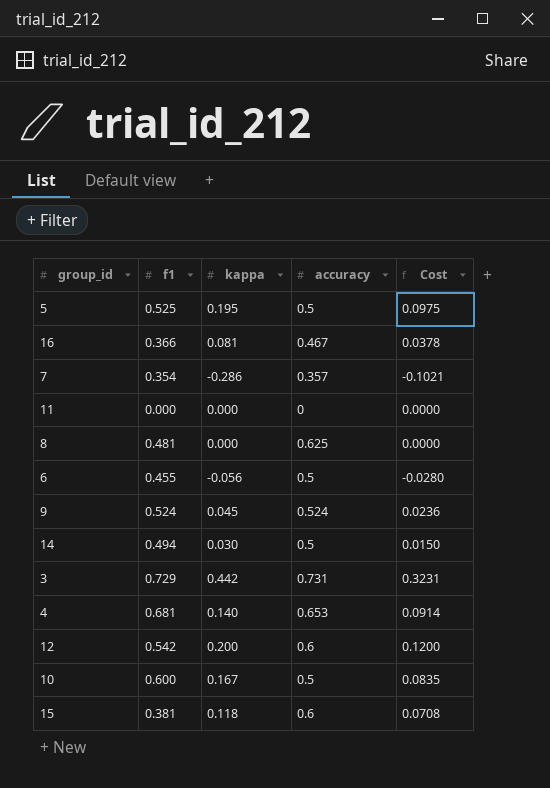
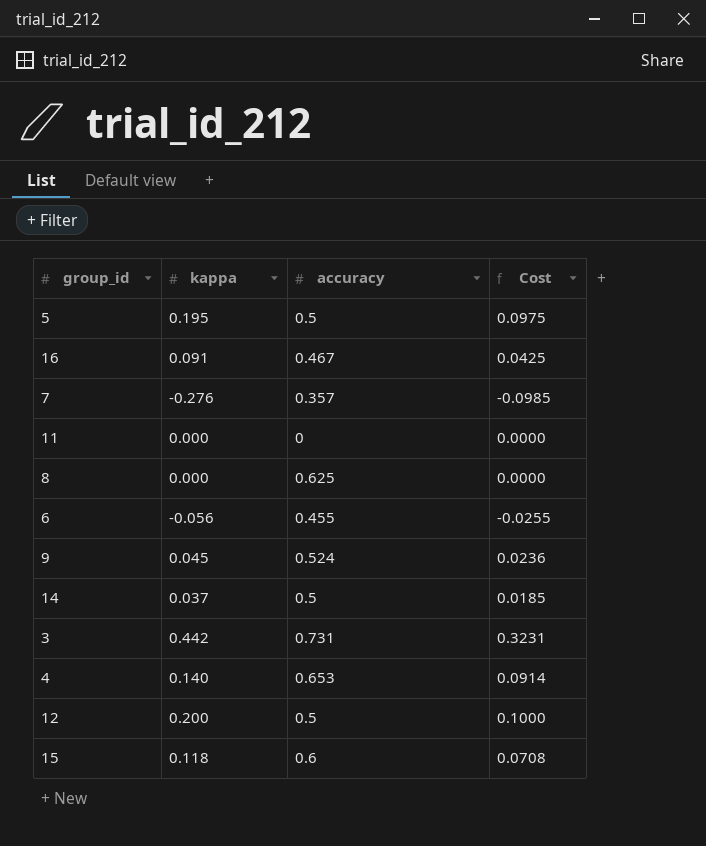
column f1 | position: 2 -> none
row 10: 0.600 | 0.167 | 0.5 | 0.0835 -> none
16 | kappa: 0.081 -> 0.091
16 | Cost: 0.0378 -> 0.0425
7 | kappa: -0.286 -> -0.276
7 | Cost: -0.1021 -> -0.0985
6 | accuracy: 0.5 -> 0.455
6 | Cost: -0.0280 -> -0.0255
14 | kappa: 0.030 -> 0.037
14 | Cost: 0.0150 -> 0.0185
12 | accuracy: 0.6 -> 0.5
12 | Cost: 0.1200 -> 0.1000

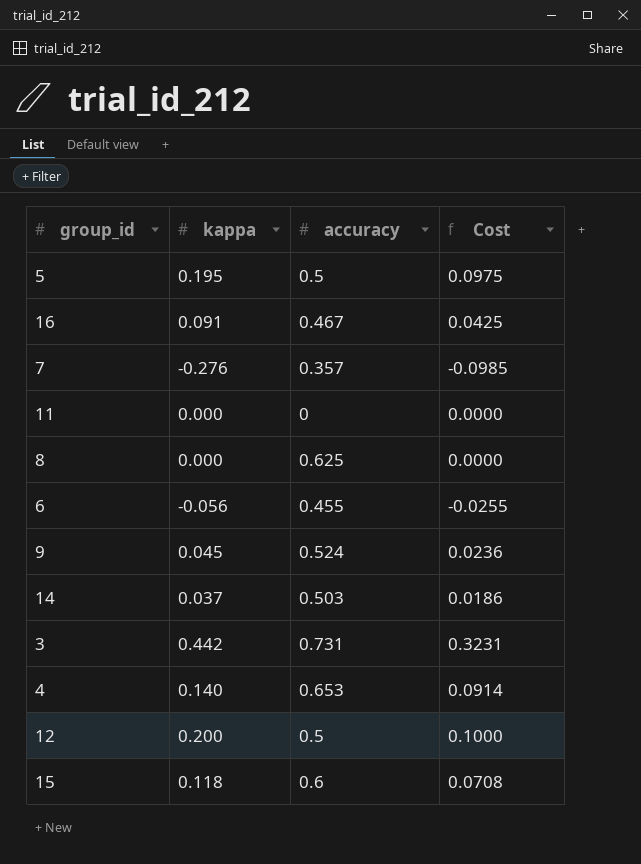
14 | accuracy: 0.5 -> 0.503
14 | Cost: 0.0185 -> 0.0186

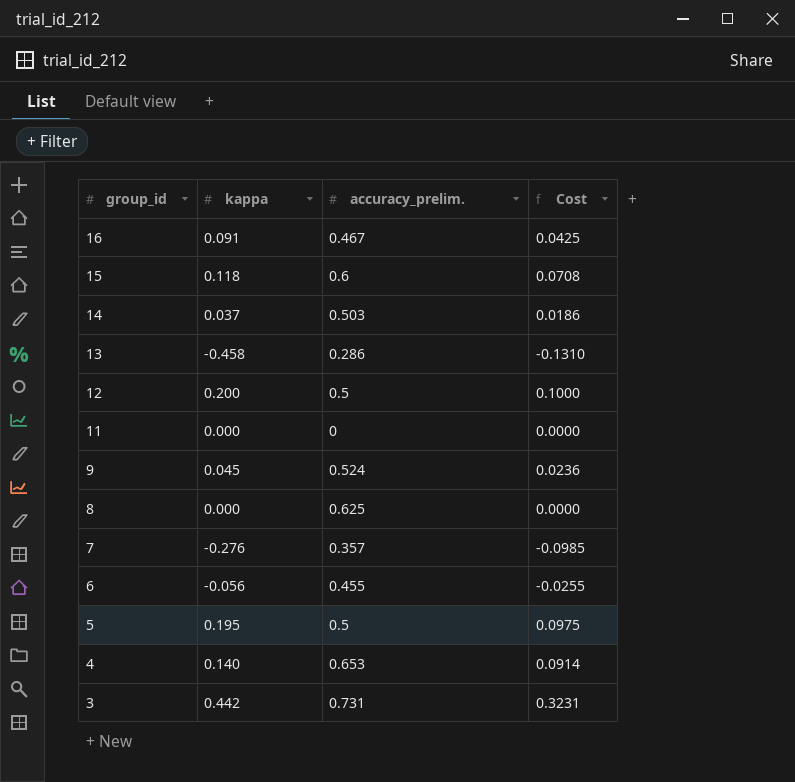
row order: none -> group_id descending
column name: accuracy -> accuracy_prelim.
row 13: none -> -0.458 | 0.286 | -0.1310

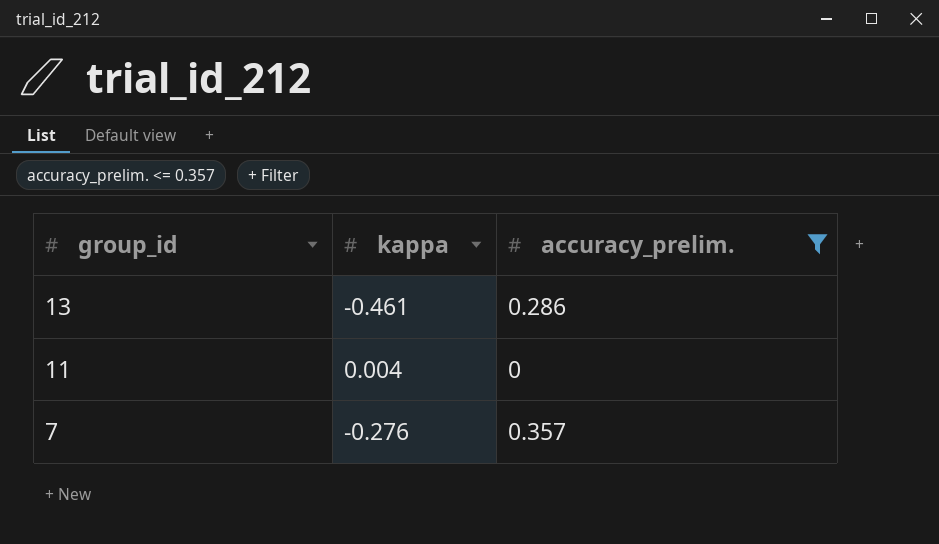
filter: none -> accuracy_prelim. <= 0.357
column Cost | formula: [kappa] * [accuracy_prelim.] -> none
13 | kappa: -0.458 -> -0.461
11 | kappa: 0.000 -> 0.004

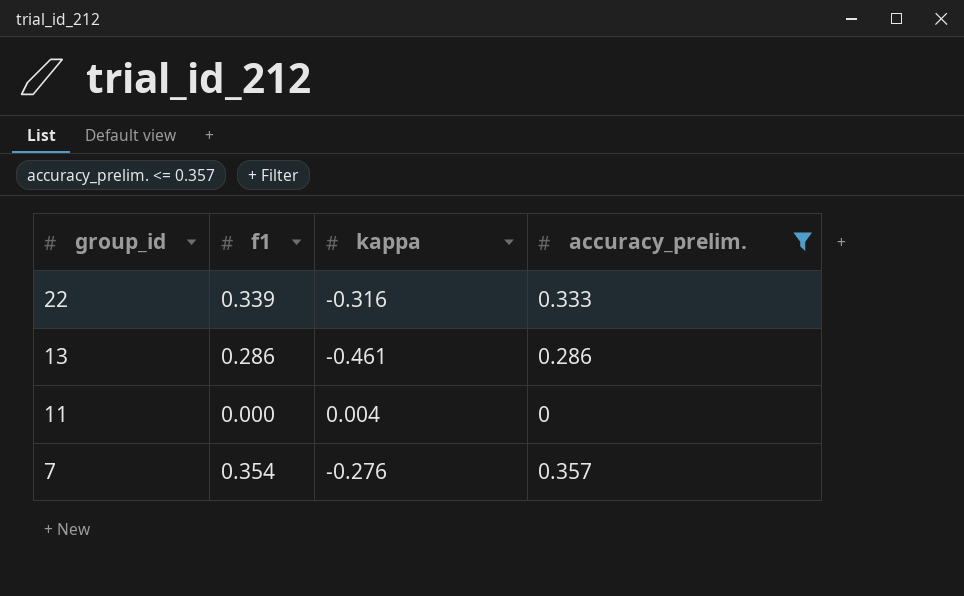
column f1 | position: none -> 2
row 22: none -> 0.339 | -0.316 | 0.333

